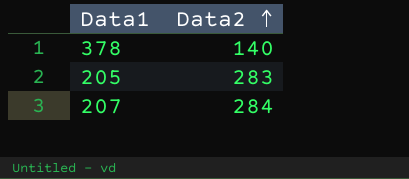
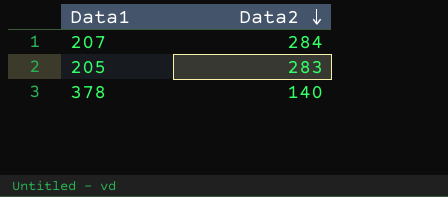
row order: Data2 ascending -> Data2 descending

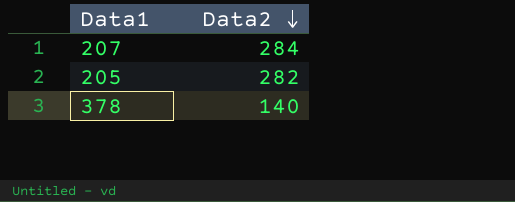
205 | Data2: 283 -> 282

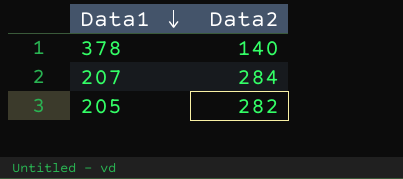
row order: Data2 descending -> Data1 descending

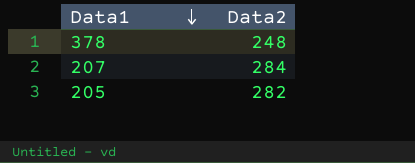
378 | Data2: 140 -> 248

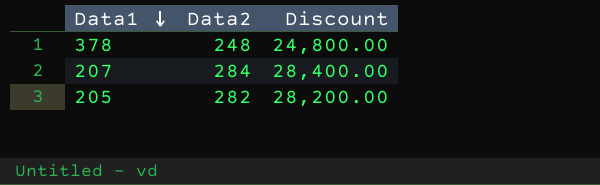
column Discount | formula: none -> [Data2] * 100

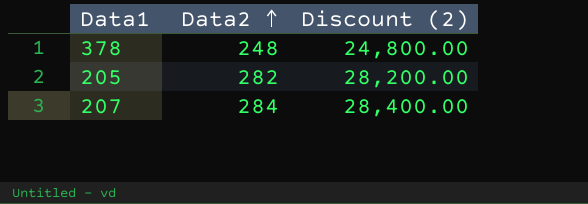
row order: Data1 descending -> Data2 ascending
column name: Discount -> Discount (2)

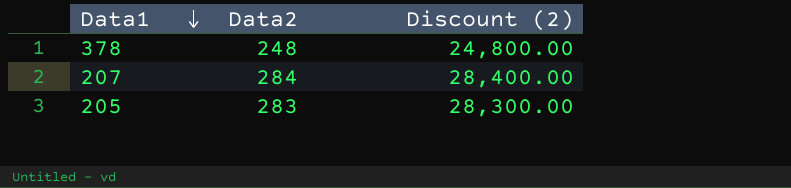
row order: Data2 ascending -> Data1 descending
205 | Data2: 282 -> 283
205 | Discount (2): 28,200.00 -> 28,300.00

